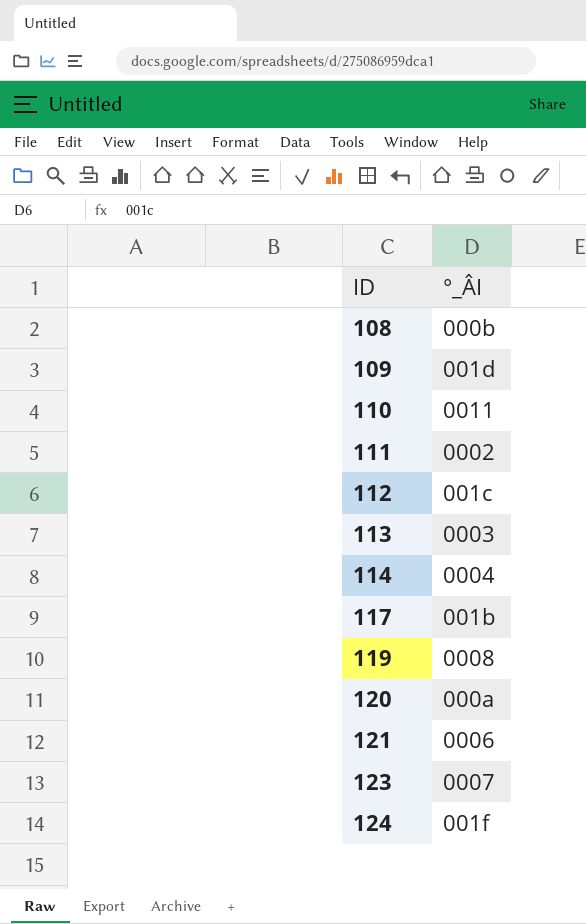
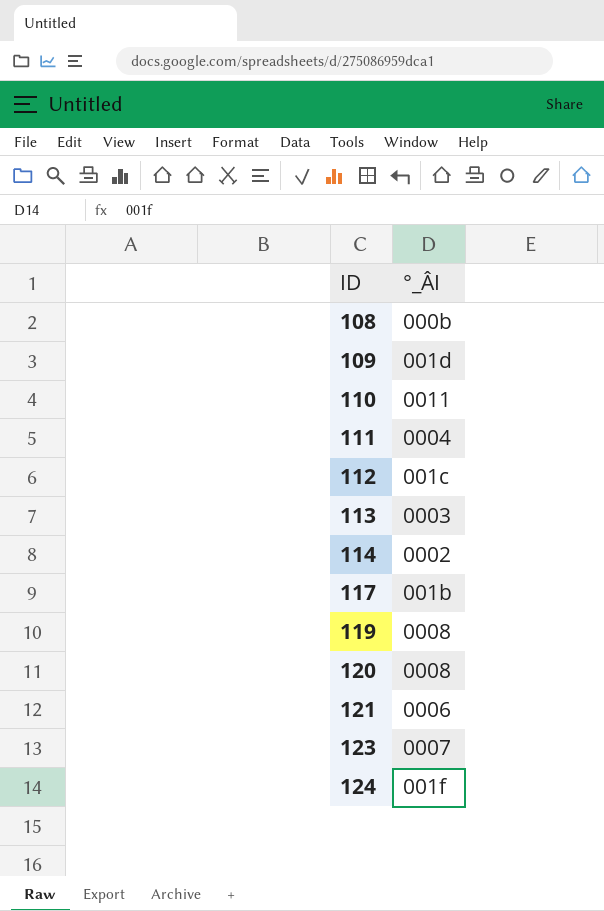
111 | °_ÂI: 0002 -> 0004
114 | °_ÂI: 0004 -> 0002
120 | °_ÂI: 000a -> 0008

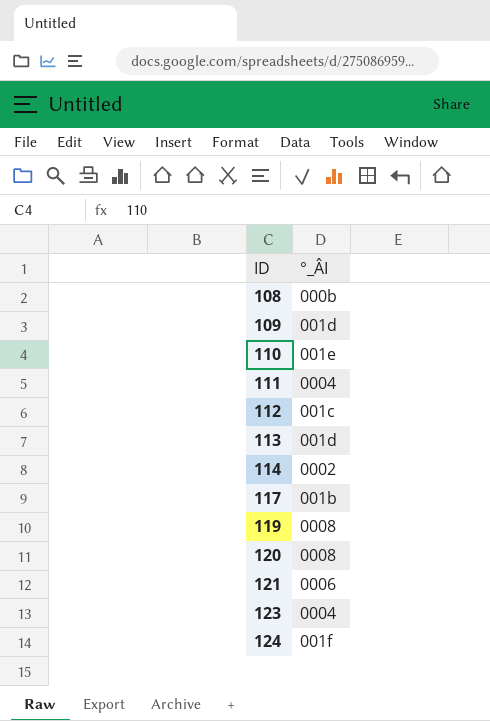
110 | °_ÂI: 0011 -> 001e
113 | °_ÂI: 0003 -> 001d
123 | °_ÂI: 0007 -> 0004

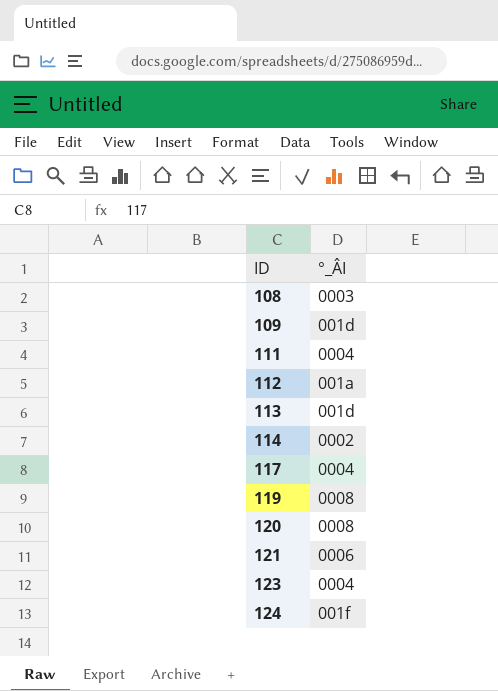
row 110: 001e -> none
108 | °_ÂI: 000b -> 0003
112 | °_ÂI: 001c -> 001a
117 | °_ÂI: 001b -> 0004

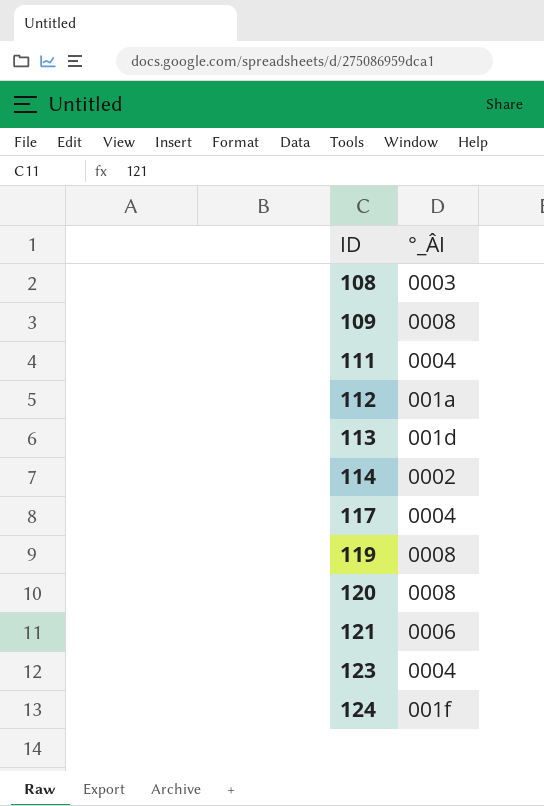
109 | °_ÂI: 001d -> 0008

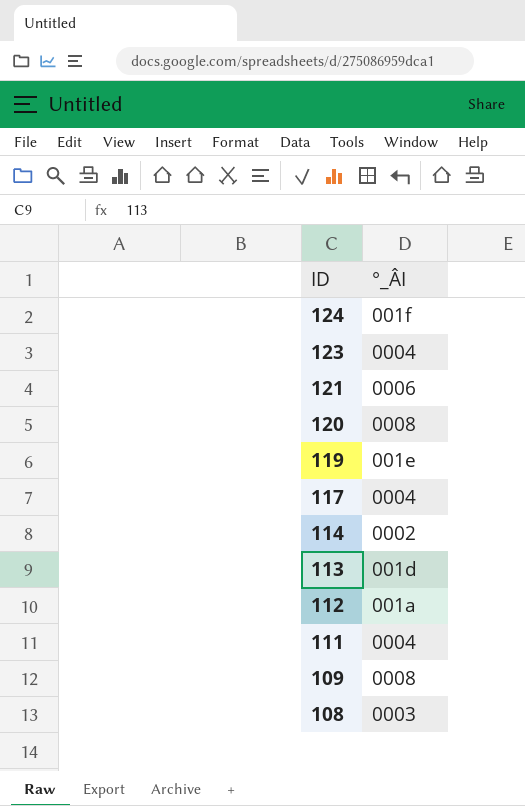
row order: ID ascending -> ID descending
119 | °_ÂI: 0008 -> 001e

